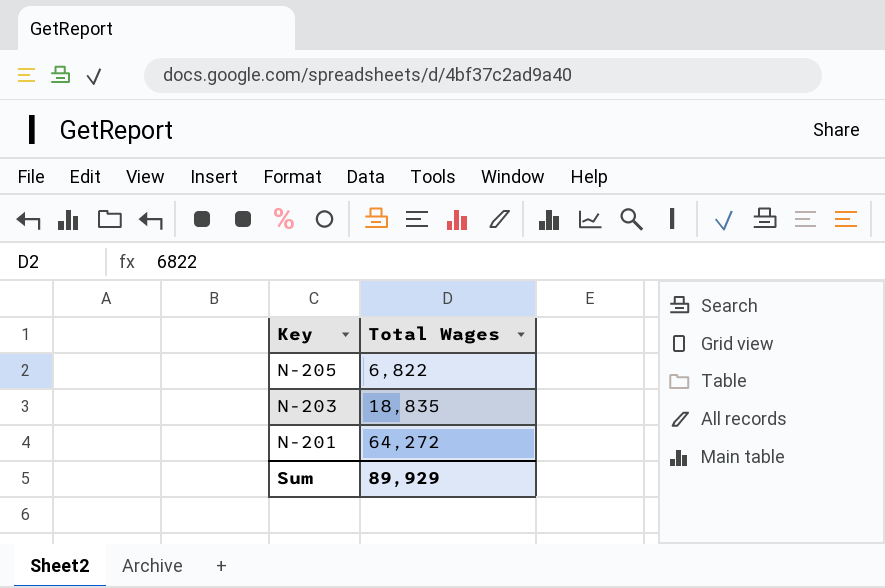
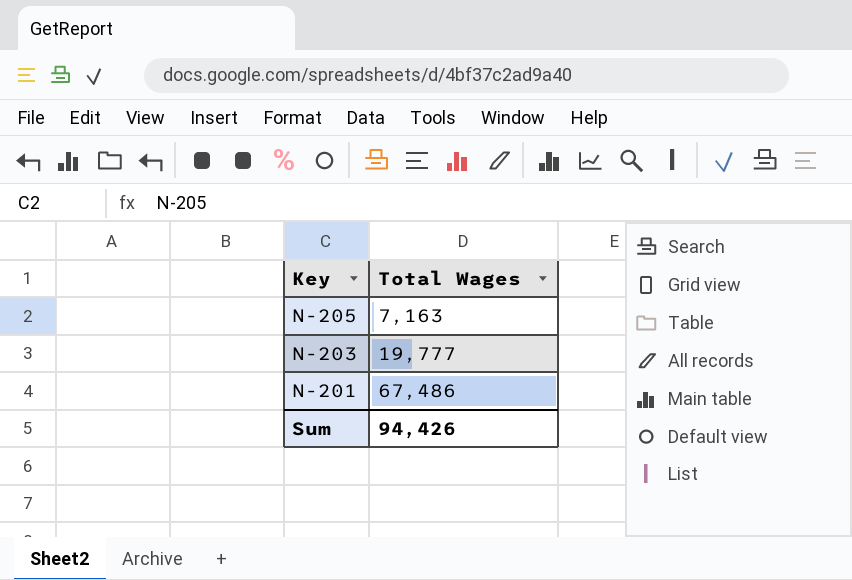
N-205 | Total Wages: 6,822 -> 7,163
N-203 | Total Wages: 18,835 -> 19,777
N-201 | Total Wages: 64,272 -> 67,486
Sum | Total Wages: 89,929 -> 94,426

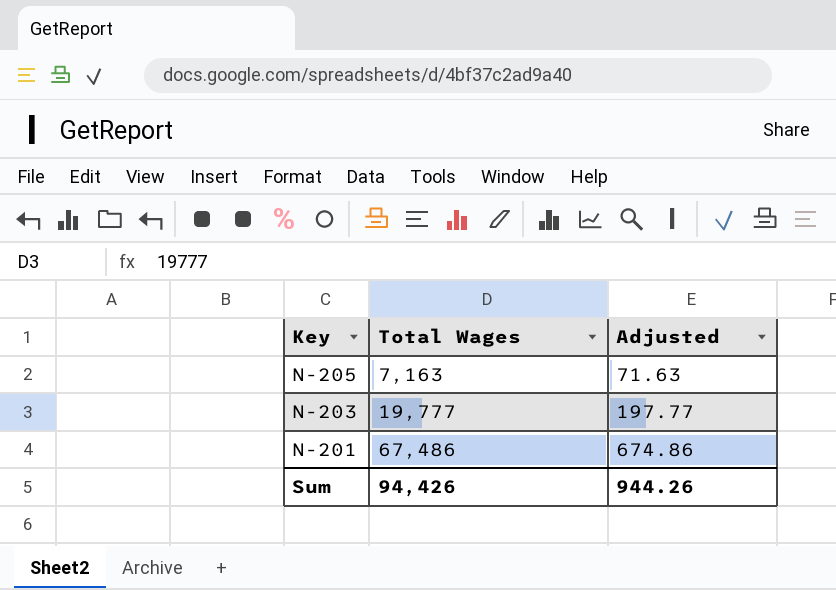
column Adjusted | formula: none -> [Total Wages] * 0.01

